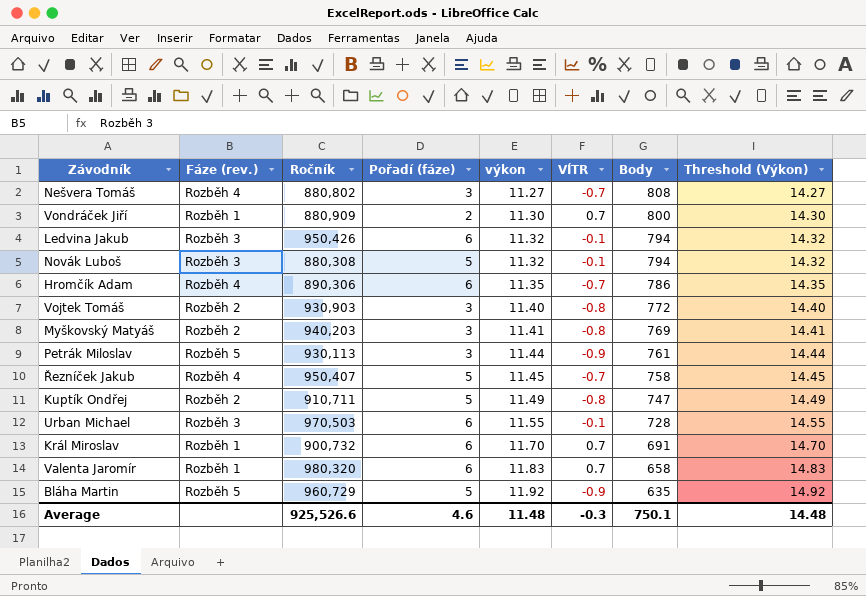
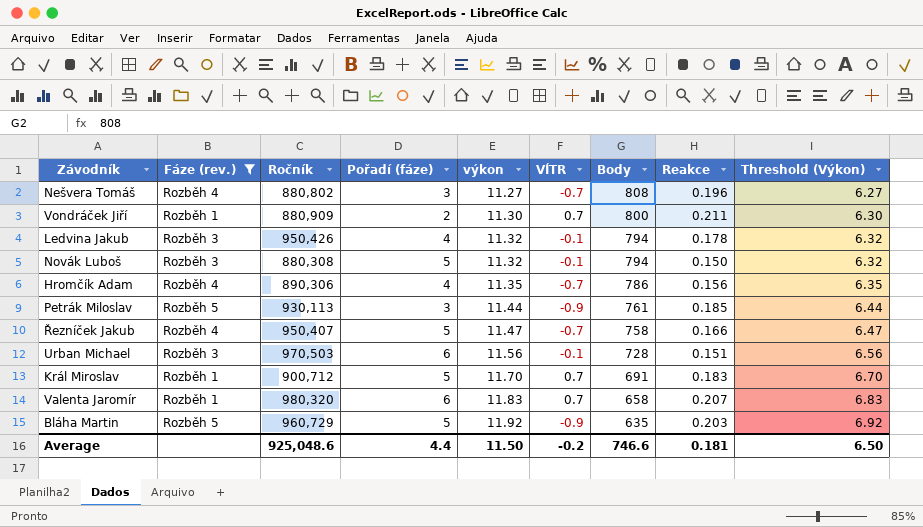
filter: none -> Fáze (rev.) != Rozběh 2
column Reakce | position: none -> 8
column Threshold (Výkon) | formula: [výkon] + 3 -> [výkon] - 5
Ledvina Jakub | Pořadí (fáze): 6 -> 4
Hromčík Adam | Pořadí (fáze): 6 -> 4
Řezníček Jakub | výkon: 11.45 -> 11.47
Urban Michael | výkon: 11.55 -> 11.56
Král Miroslav | Ročník: 900,732 -> 900,712
Král Miroslav | Pořadí (fáze): 6 -> 5
Average | Ročník: 925,526.6 -> 925,048.6
Average | Pořadí (fáze): 4.6 -> 4.4
Average | výkon: 11.48 -> 11.50
Average | VÍTR: -0.3 -> -0.2
Average | Body: 750.1 -> 746.6
Average | Threshold (Výkon): 14.48 -> 6.50

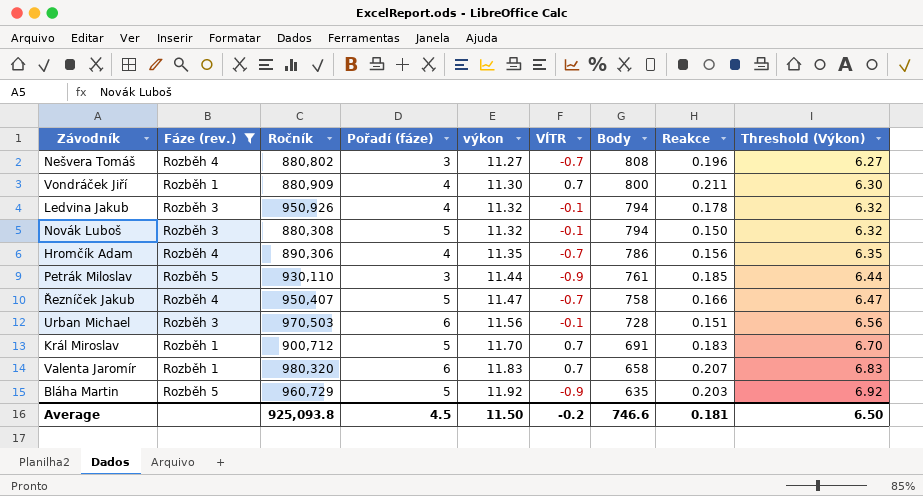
Vondráček Jiří | Pořadí (fáze): 2 -> 4
Ledvina Jakub | Ročník: 950,426 -> 950,926
Petrák Miloslav | Ročník: 930,113 -> 930,110
Average | Ročník: 925,048.6 -> 925,093.8
Average | Pořadí (fáze): 4.4 -> 4.5

